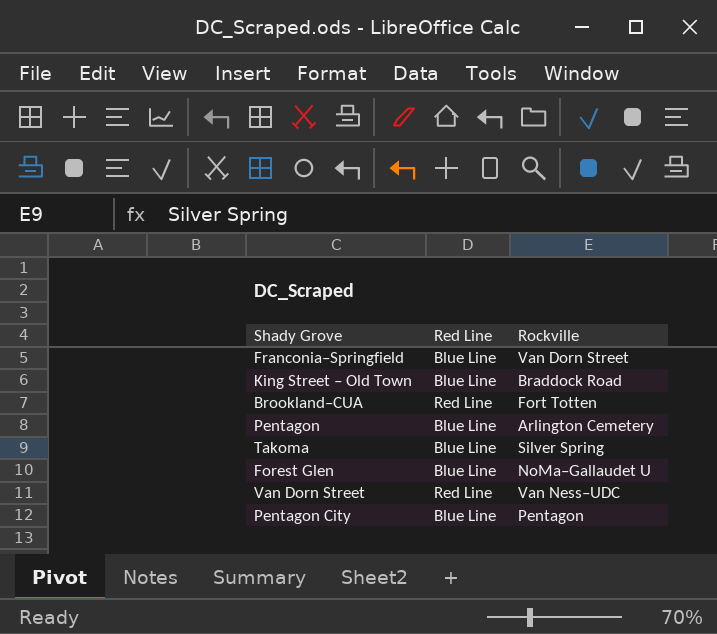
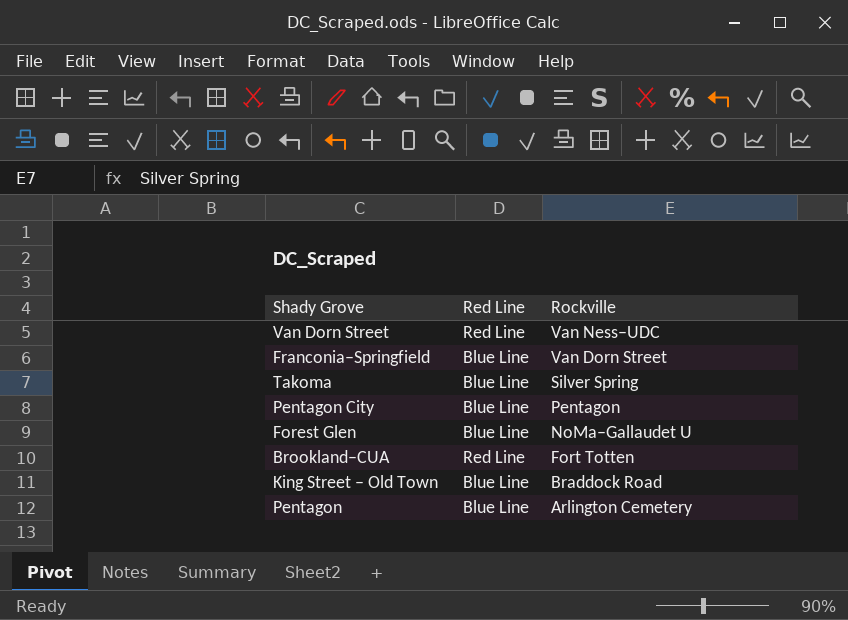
row order: none -> Rockville descending

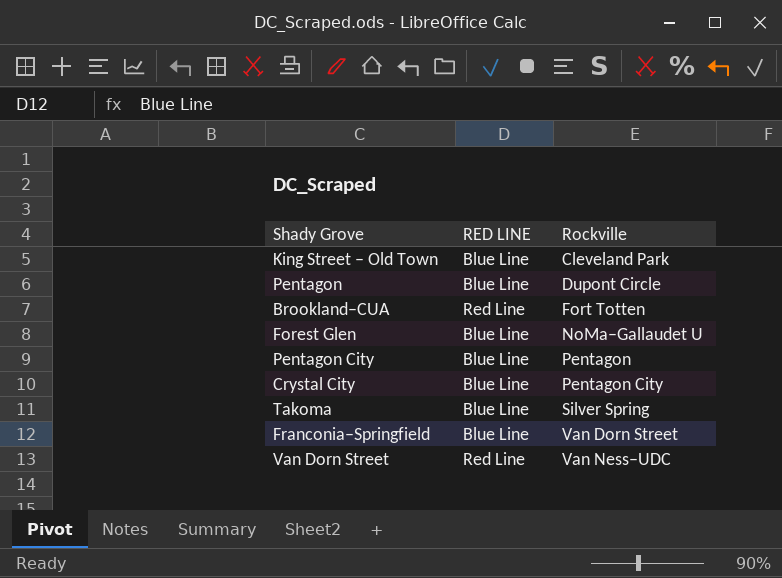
row order: Rockville descending -> Rockville ascending
column name: Red Line -> RED LINE
King Street – Old Town | Rockville: Braddock Road -> Cleveland Park
Pentagon | Rockville: Arlington Cemetery -> Dupont Circle
row Crystal City: none -> Blue Line | Pentagon City

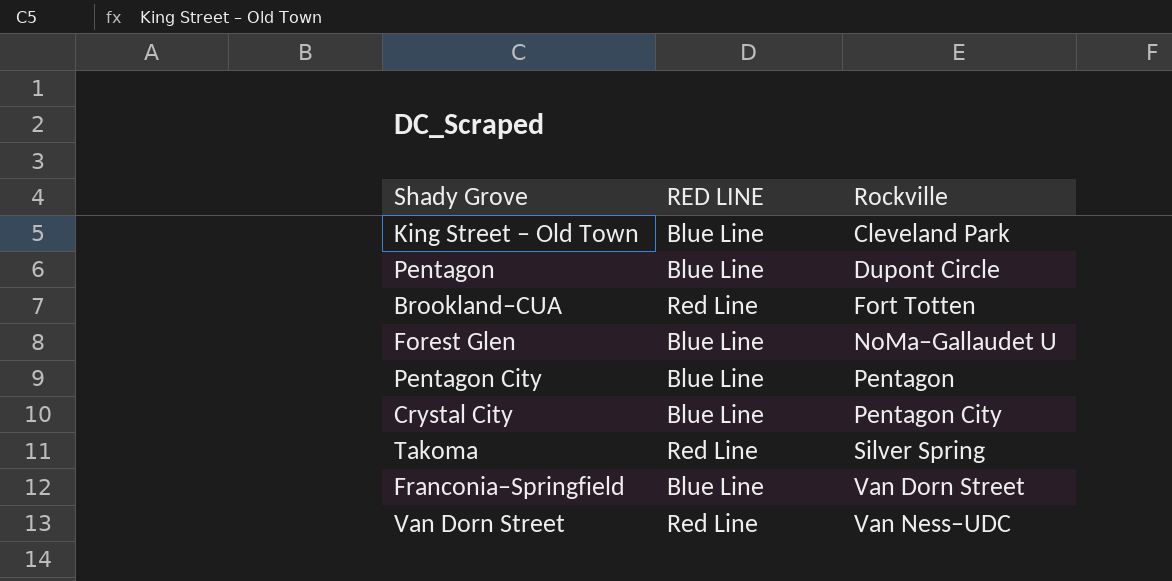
Takoma | RED LINE: Blue Line -> Red Line

